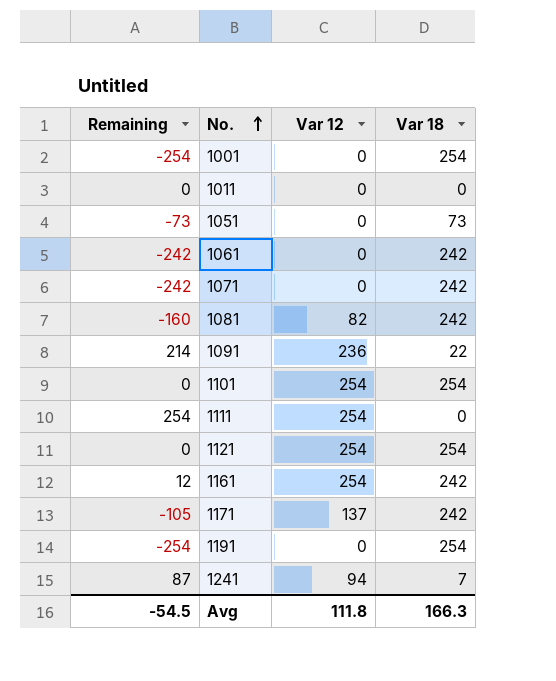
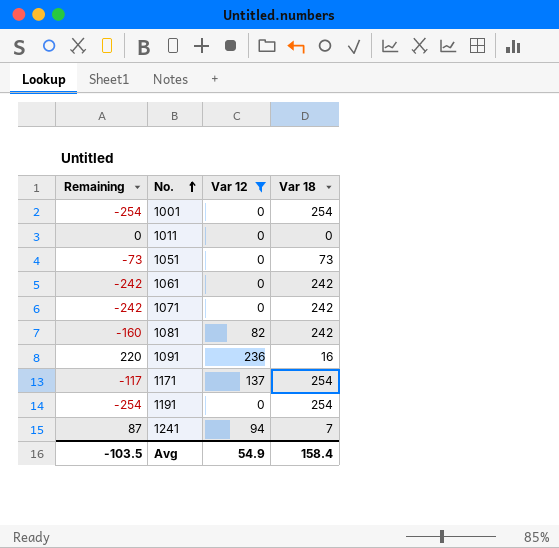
filter: none -> Var 12 != 254
1091 | Remaining: 214 -> 220
1091 | Var 18: 22 -> 16
1171 | Remaining: -105 -> -117
1171 | Var 18: 242 -> 254
Avg | Remaining: -54.5 -> -103.5
Avg | Var 12: 111.8 -> 54.9
Avg | Var 18: 166.3 -> 158.4

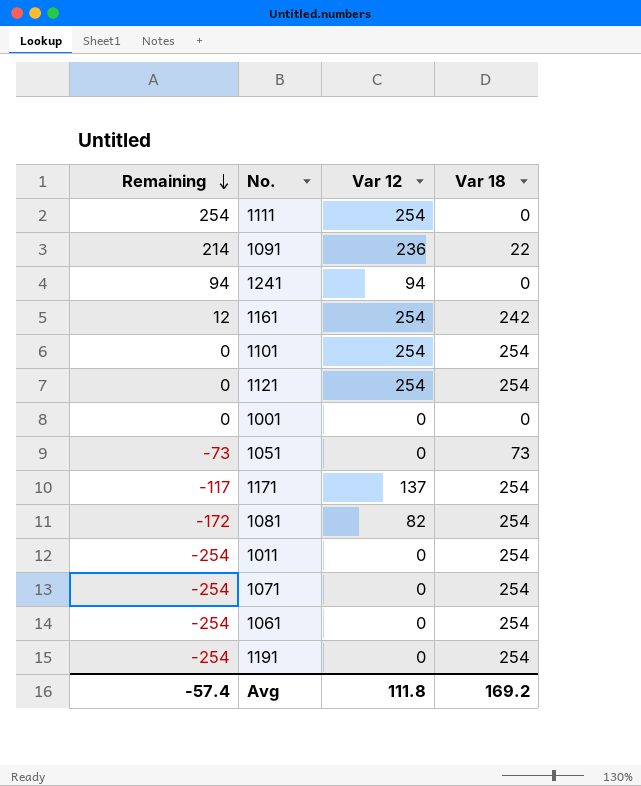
filter: Var 12 != 254 -> none
row order: No. ascending -> Remaining descending
1091 | Remaining: 220 -> 214
1091 | Var 18: 16 -> 22
1241 | Remaining: 87 -> 94
1241 | Var 18: 7 -> 0
1001 | Remaining: -254 -> 0
1001 | Var 18: 254 -> 0
1081 | Remaining: -160 -> -172
1081 | Var 18: 242 -> 254
1011 | Remaining: 0 -> -254
1011 | Var 18: 0 -> 254
1071 | Remaining: -242 -> -254
1071 | Var 18: 242 -> 254
1061 | Remaining: -242 -> -254
1061 | Var 18: 242 -> 254
Avg | Remaining: -103.5 -> -57.4
Avg | Var 12: 54.9 -> 111.8
Avg | Var 18: 158.4 -> 169.2

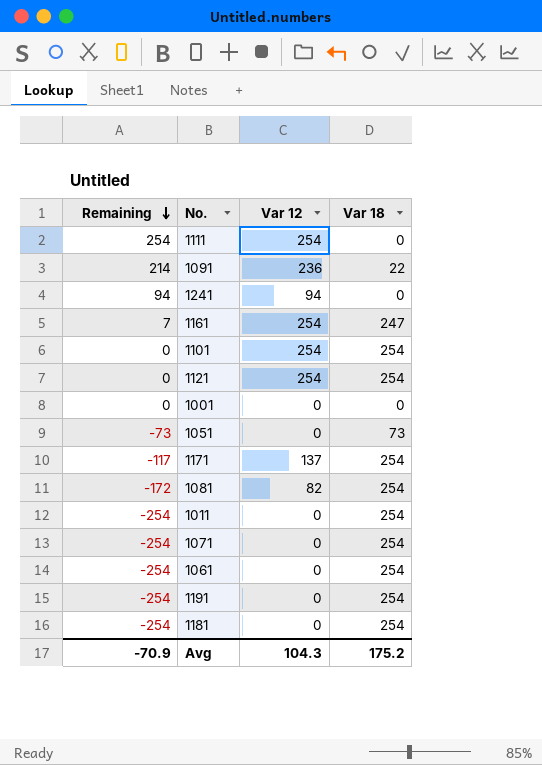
1161 | Remaining: 12 -> 7
1161 | Var 18: 242 -> 247
row 1181: none -> -254 | 0 | 254
Avg | Remaining: -57.4 -> -70.9
Avg | Var 12: 111.8 -> 104.3
Avg | Var 18: 169.2 -> 175.2

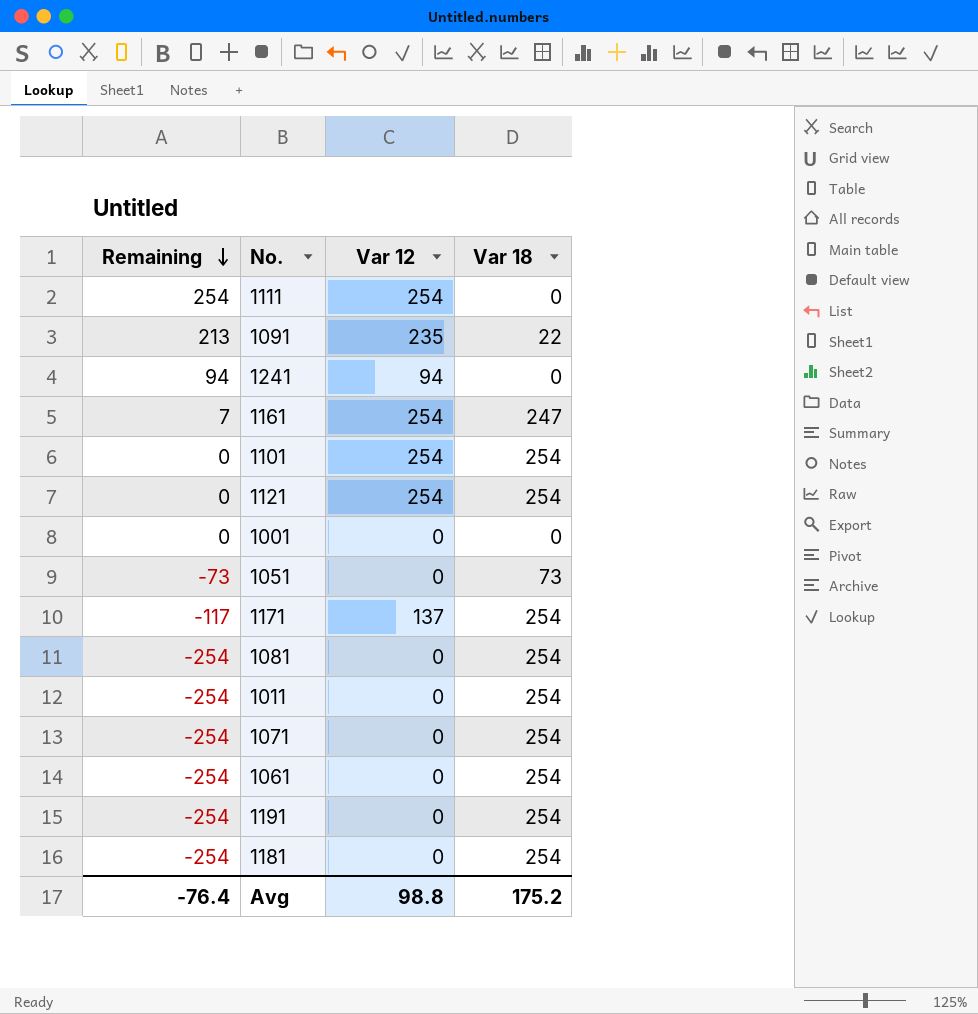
1091 | Remaining: 214 -> 213
1091 | Var 12: 236 -> 235
1081 | Remaining: -172 -> -254
1081 | Var 12: 82 -> 0
Avg | Remaining: -70.9 -> -76.4
Avg | Var 12: 104.3 -> 98.8

